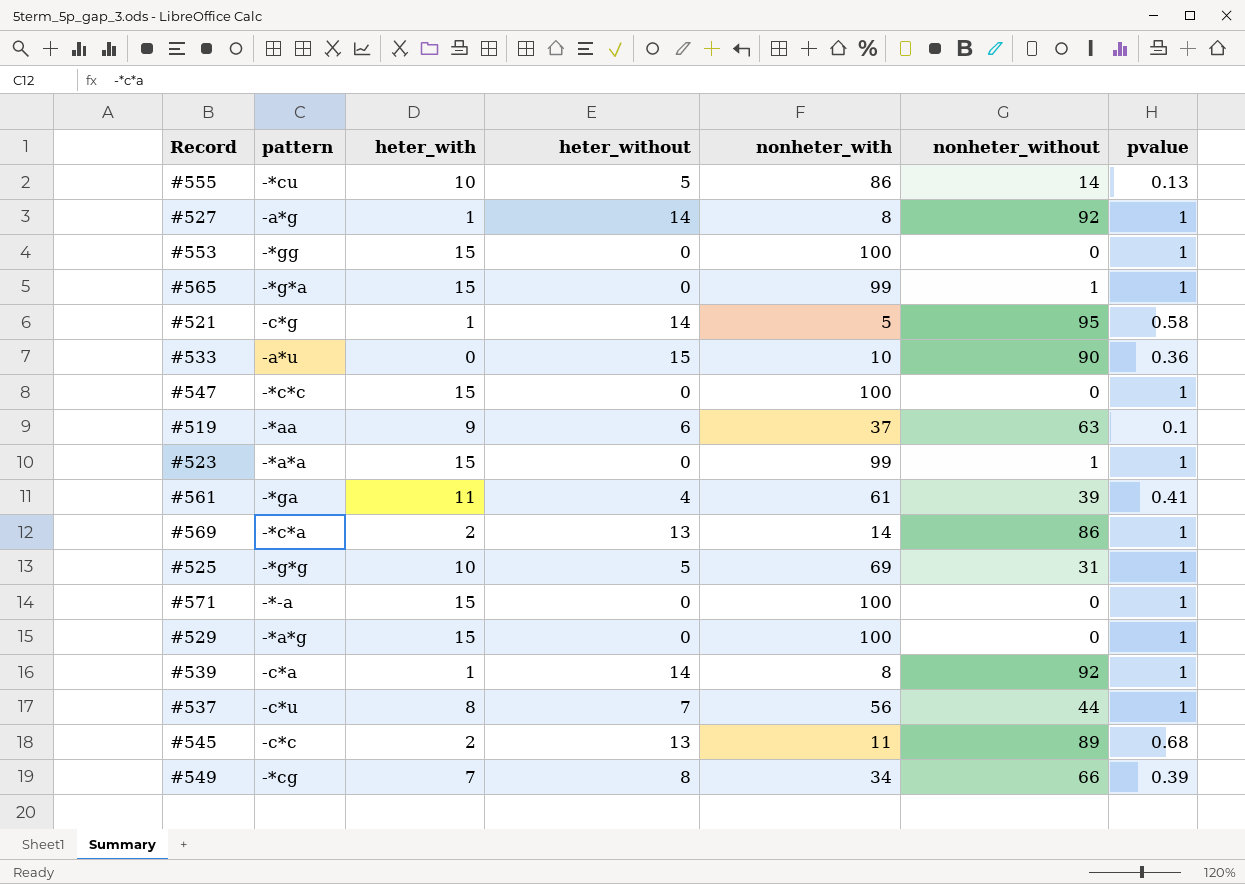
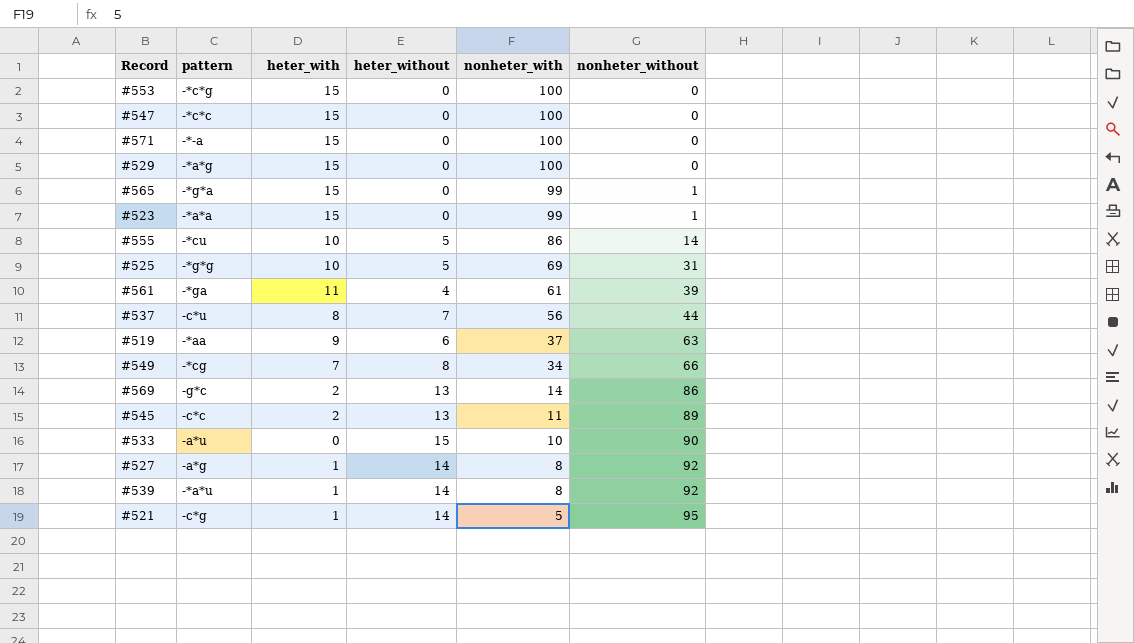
row order: none -> nonheter_with descending
column pvalue | position: 7 -> none
#553 | pattern: -*gg -> -*c*g
#569 | pattern: -*c*a -> -g*c
#539 | pattern: -c*a -> -*a*u

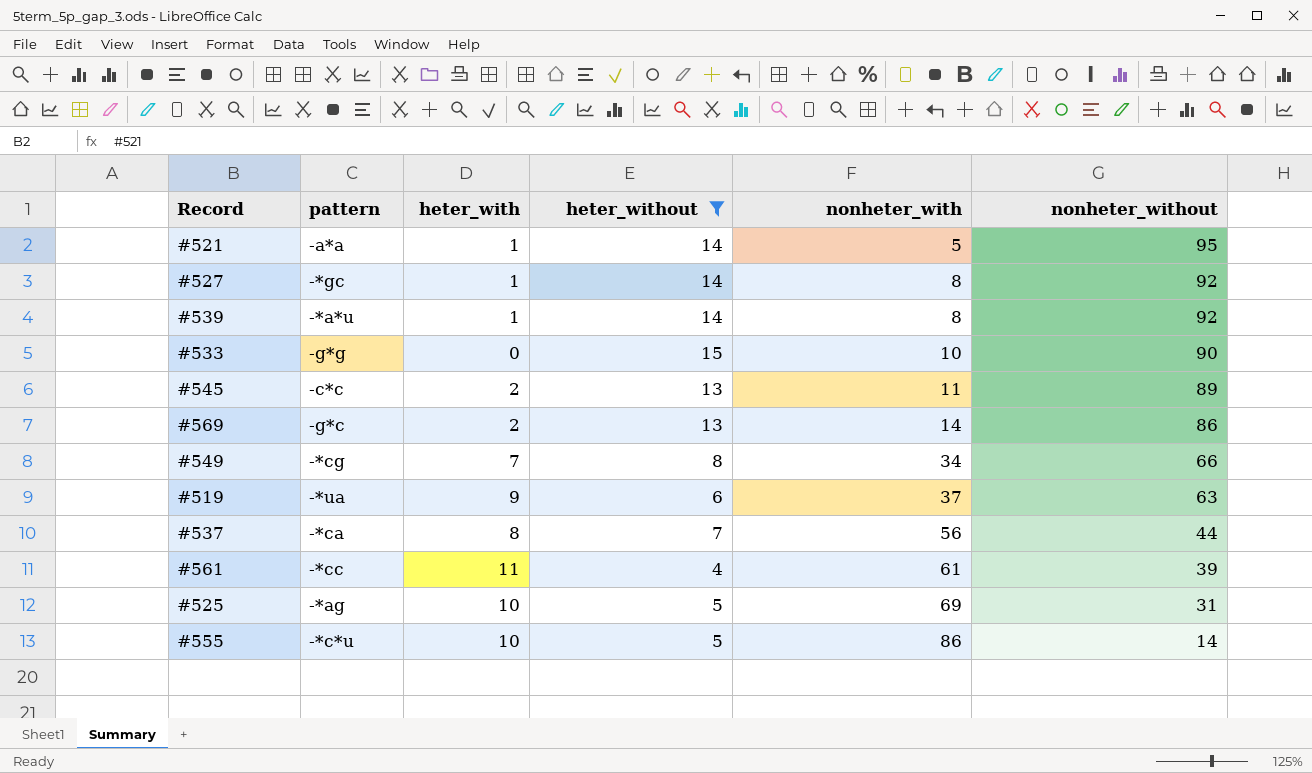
filter: none -> heter_without != 0
row order: nonheter_with descending -> nonheter_with ascending
#521 | pattern: -c*g -> -a*a
#527 | pattern: -a*g -> -*gc
#533 | pattern: -a*u -> -g*g
#519 | pattern: -*aa -> -*ua
#537 | pattern: -c*u -> -*ca
#561 | pattern: -*ga -> -*cc
#525 | pattern: -*g*g -> -*ag
#555 | pattern: -*cu -> -*c*u

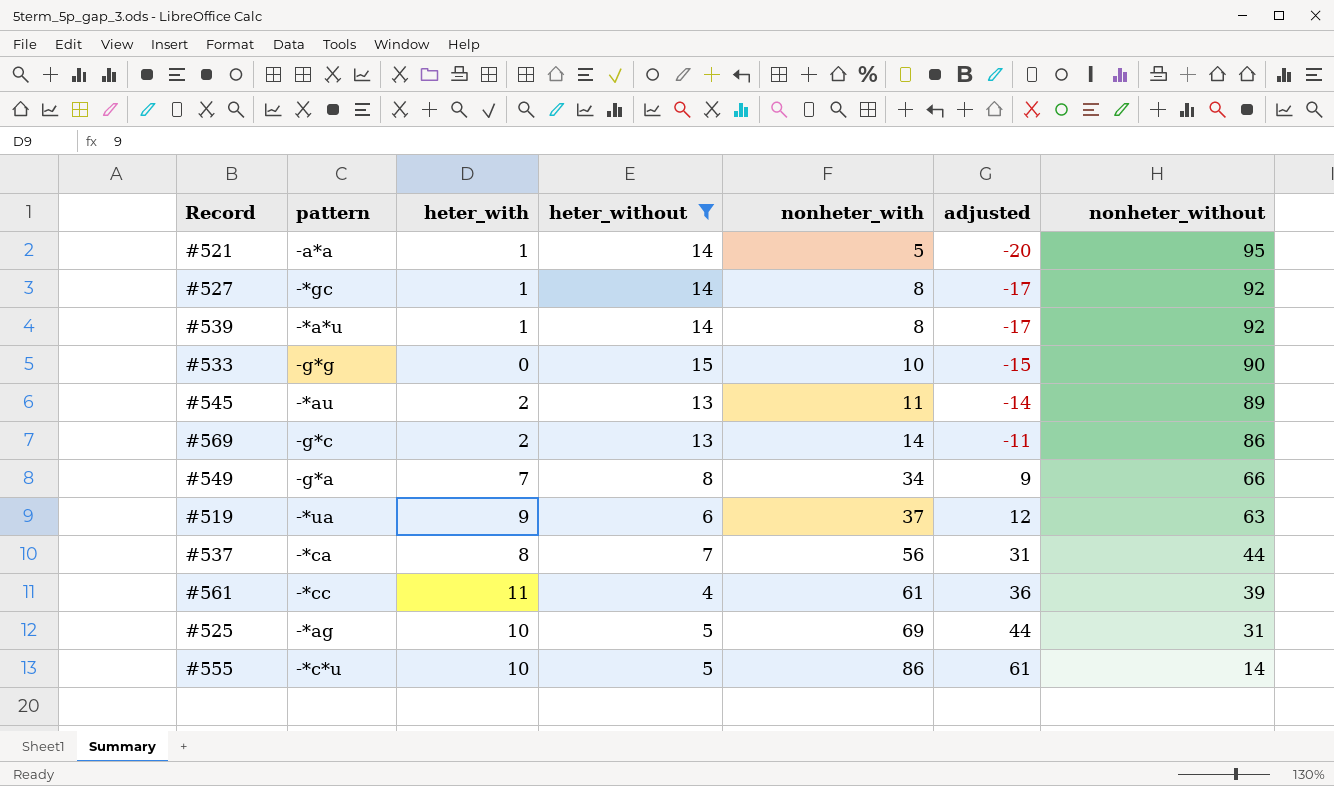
column adjusted | formula: none -> [nonheter_with] - 25
#545 | pattern: -c*c -> -*au
#549 | pattern: -*cg -> -g*a

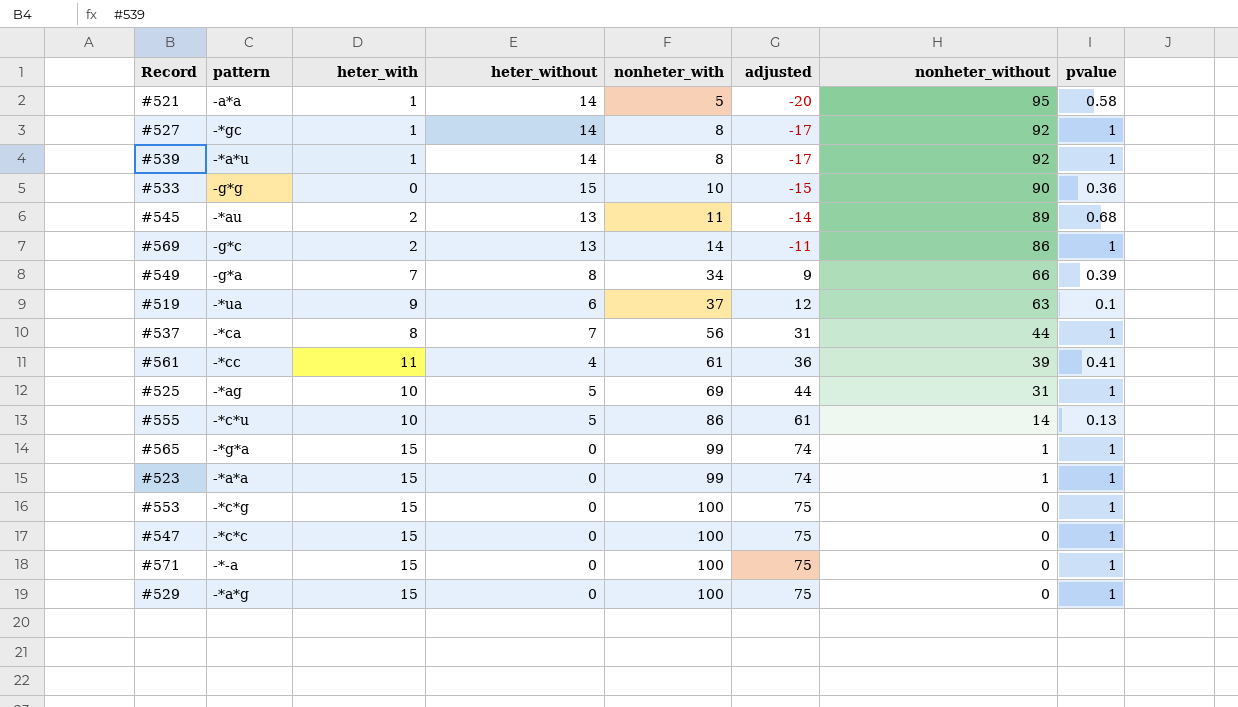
filter: heter_without != 0 -> none
column pvalue | position: none -> 8

